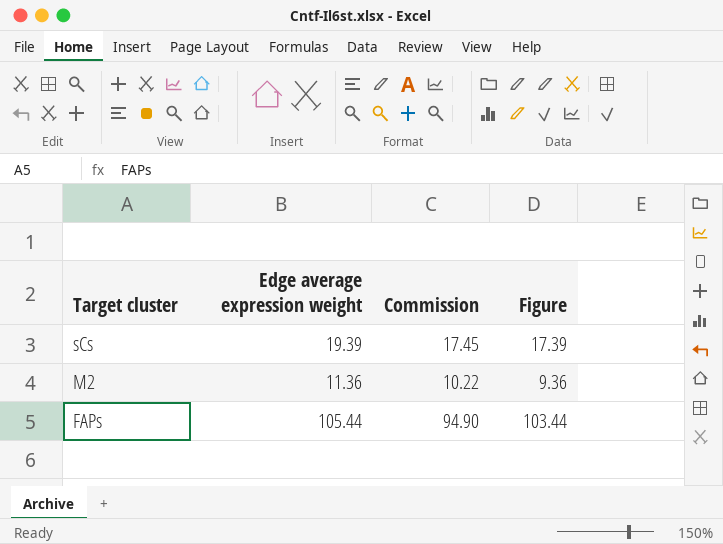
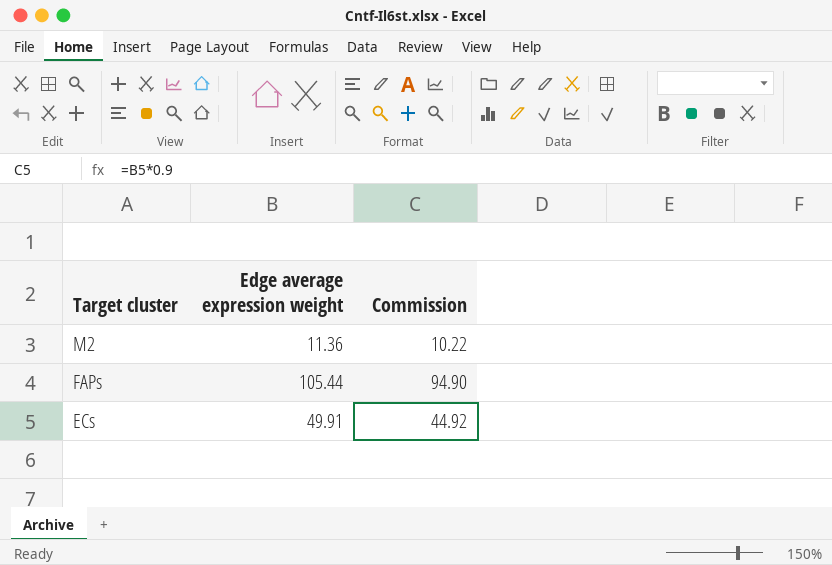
column Figure | formula: [Edge average expression weight] - 2 -> none
row sCs: 19.39 | 17.45 | 17.39 -> none
row ECs: none -> 49.91 | 44.92

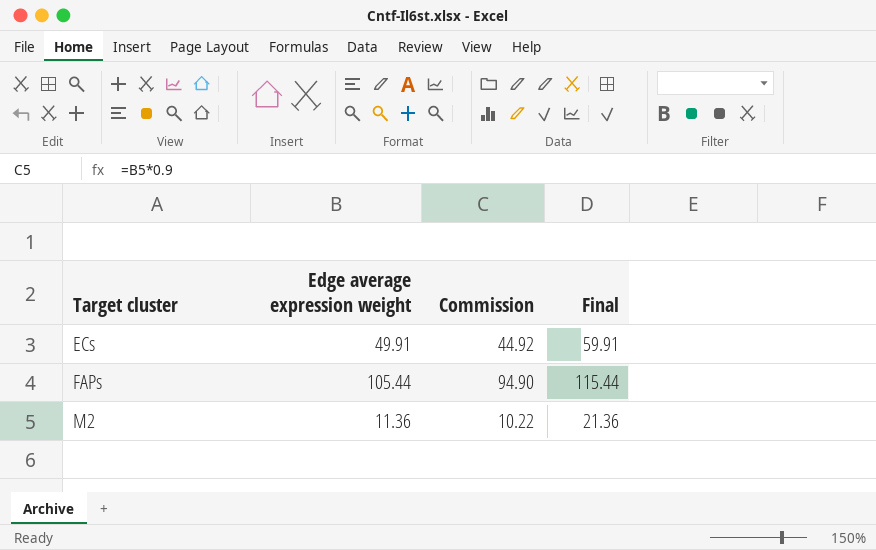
row order: Target cluster descending -> Target cluster ascending
column Final | formula: none -> [Edge average expression weight] + 10

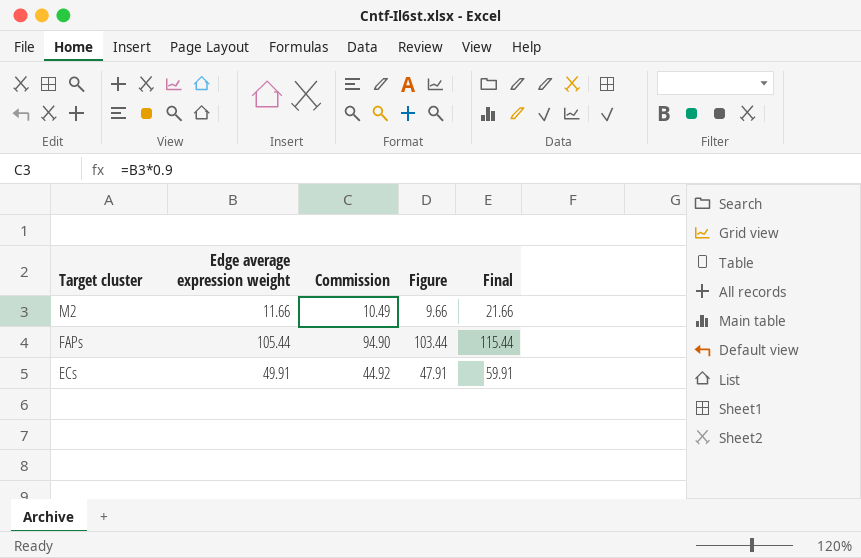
row order: Target cluster ascending -> Target cluster descending
column Figure | formula: none -> [Edge average expression weight] - 2
M2 | Edge average expression weight: 11.36 -> 11.66
M2 | Commission: 10.22 -> 10.49
M2 | Final: 21.36 -> 21.66

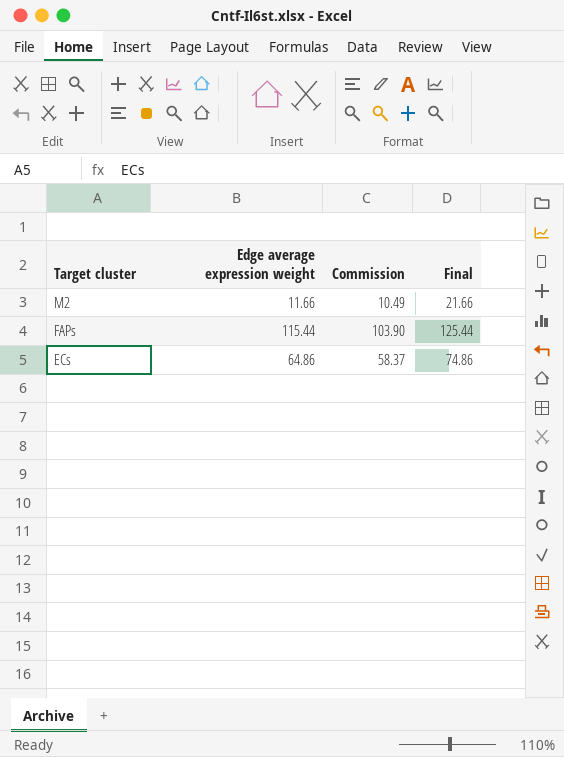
column Figure | formula: [Edge average expression weight] - 2 -> none
FAPs | Edge average expression weight: 105.44 -> 115.44
FAPs | Commission: 94.90 -> 103.90
FAPs | Final: 115.44 -> 125.44
ECs | Edge average expression weight: 49.91 -> 64.86
ECs | Commission: 44.92 -> 58.37
ECs | Final: 59.91 -> 74.86

